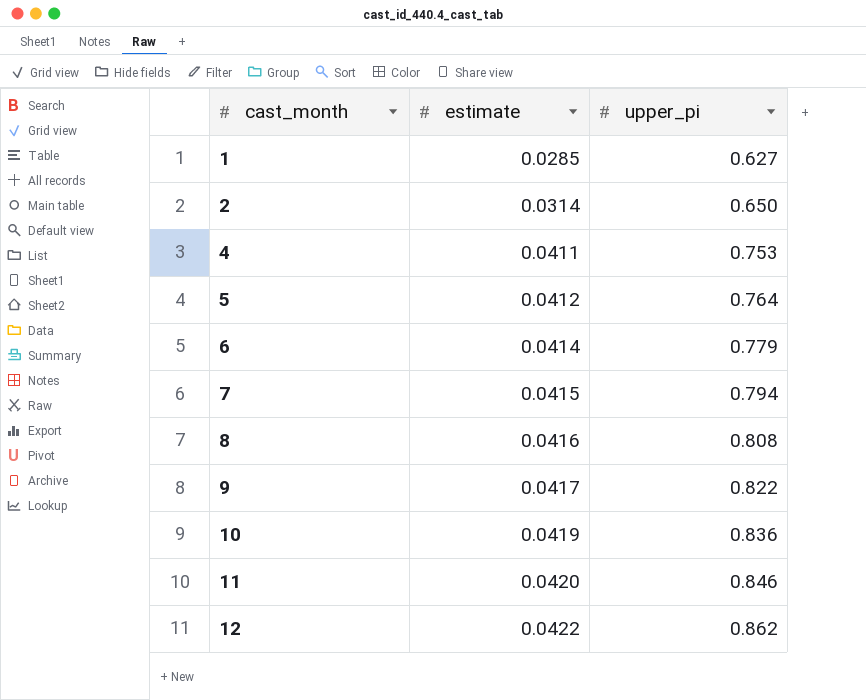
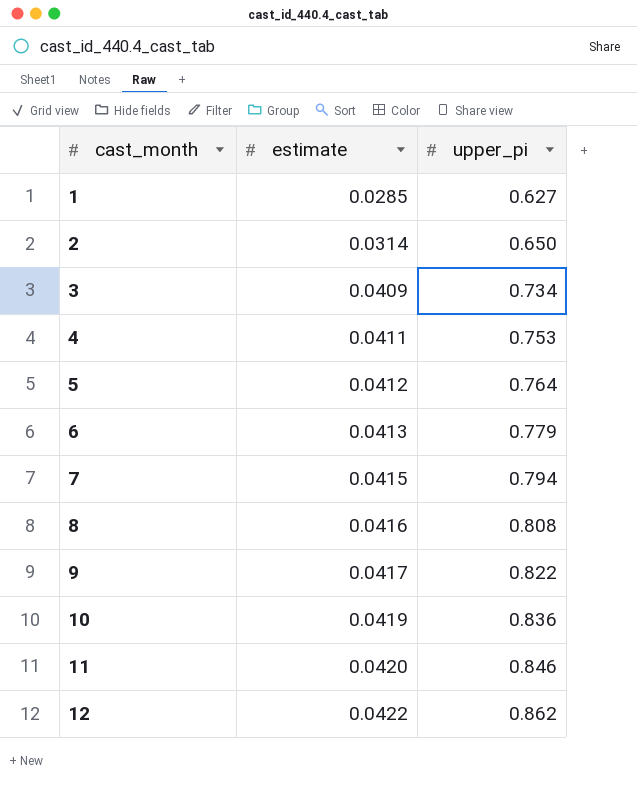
row 3: none -> 0.0409 | 0.734
6 | estimate: 0.0414 -> 0.0413

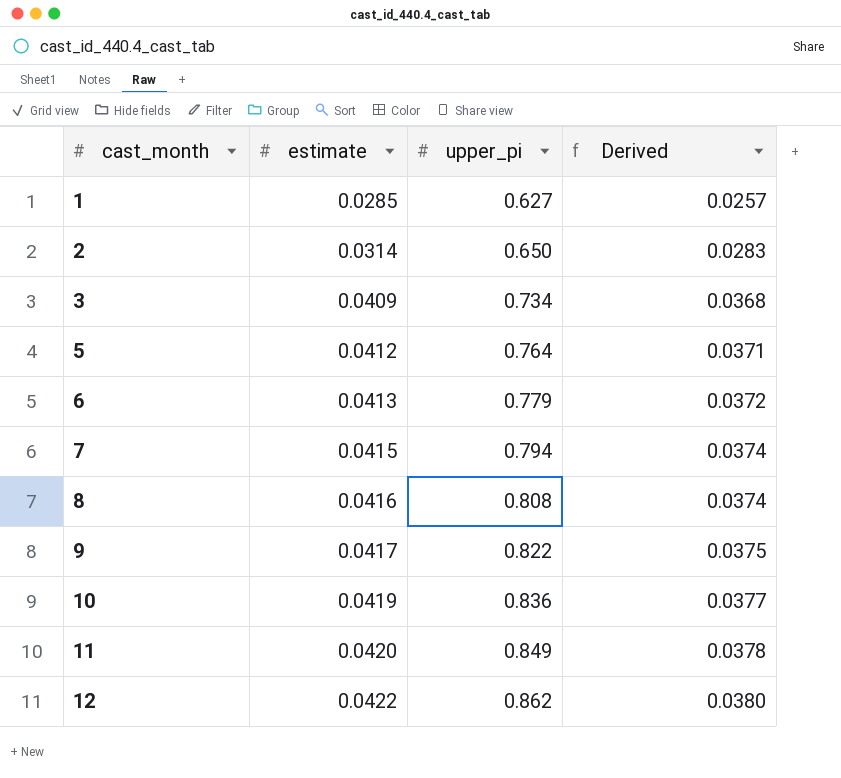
column Derived | formula: none -> [estimate] * 0.9
row 4: 0.0411 | 0.753 -> none
11 | upper_pi: 0.846 -> 0.849

